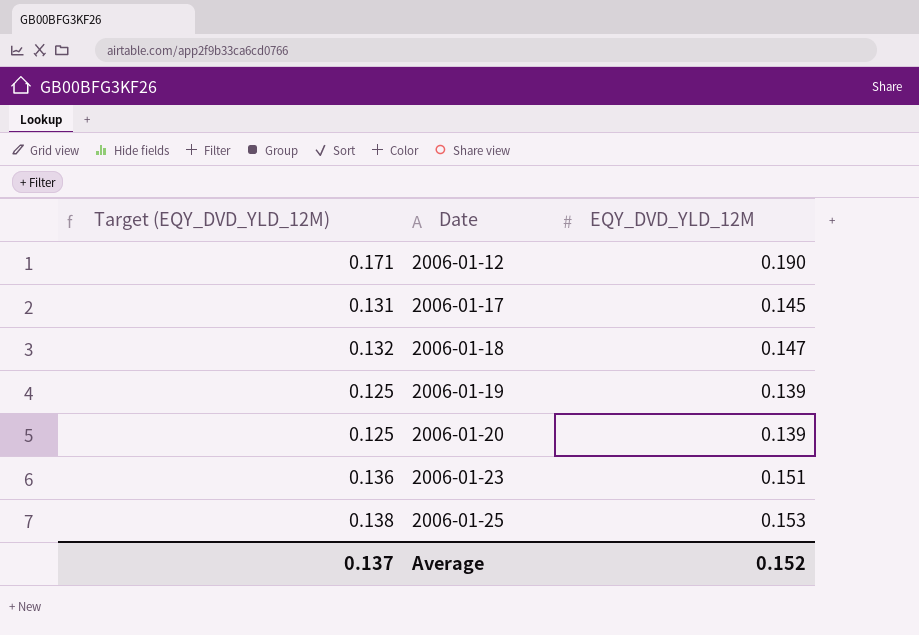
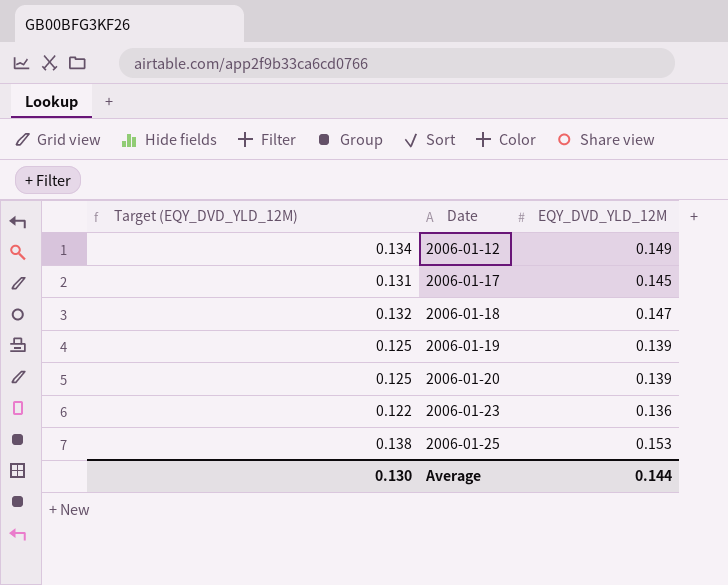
2006-01-12 | Target (EQY_DVD_YLD_12M): 0.171 -> 0.134
2006-01-12 | EQY_DVD_YLD_12M: 0.190 -> 0.149
2006-01-23 | Target (EQY_DVD_YLD_12M): 0.136 -> 0.122
2006-01-23 | EQY_DVD_YLD_12M: 0.151 -> 0.136
Average | Target (EQY_DVD_YLD_12M): 0.137 -> 0.130
Average | EQY_DVD_YLD_12M: 0.152 -> 0.144

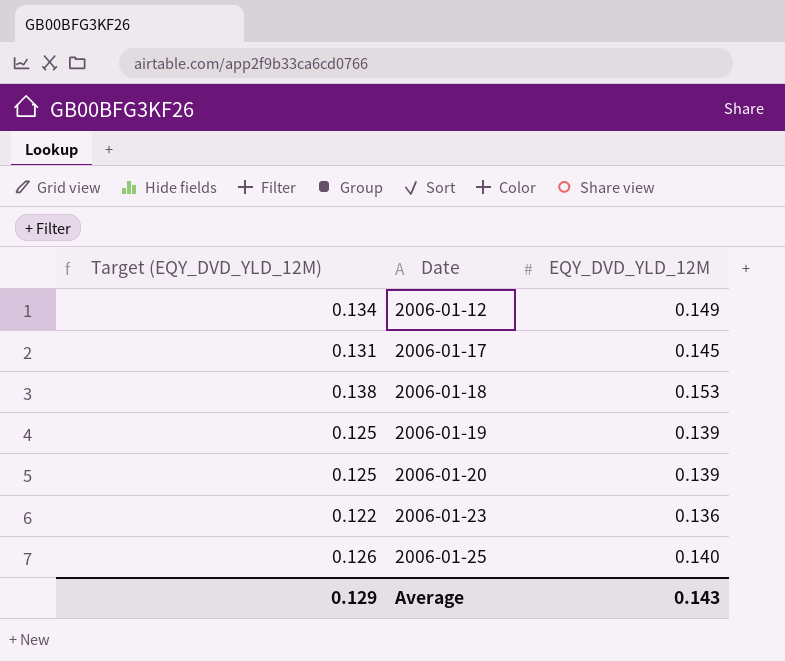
2006-01-18 | Target (EQY_DVD_YLD_12M): 0.132 -> 0.138
2006-01-18 | EQY_DVD_YLD_12M: 0.147 -> 0.153
2006-01-25 | Target (EQY_DVD_YLD_12M): 0.138 -> 0.126
2006-01-25 | EQY_DVD_YLD_12M: 0.153 -> 0.140
Average | Target (EQY_DVD_YLD_12M): 0.130 -> 0.129
Average | EQY_DVD_YLD_12M: 0.144 -> 0.143

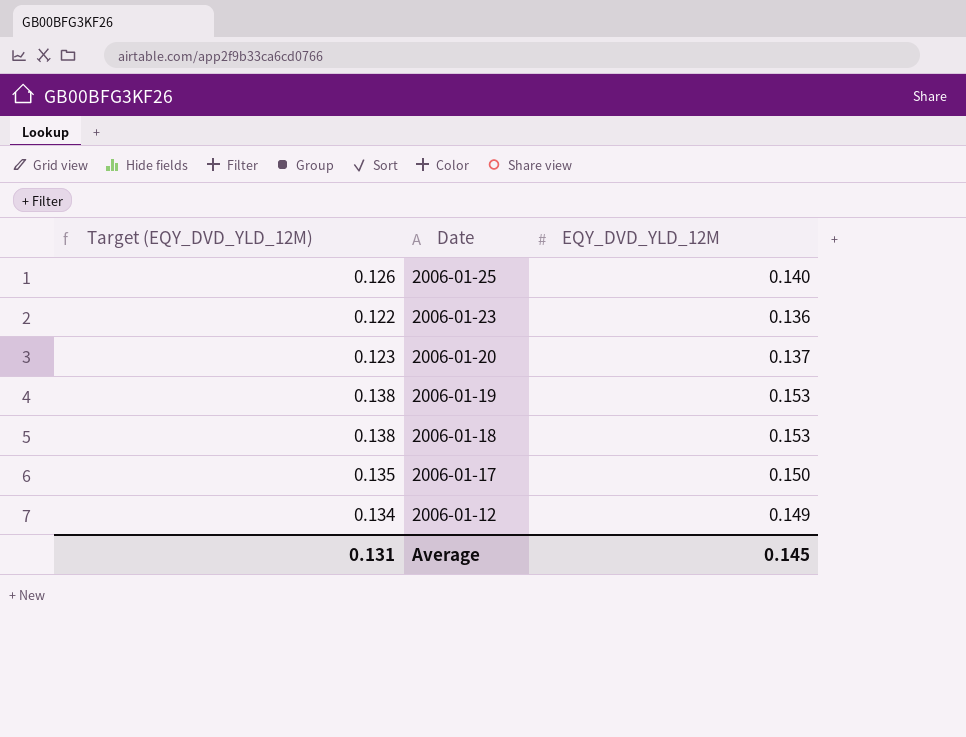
row order: Date ascending -> Date descending
2006-01-20 | Target (EQY_DVD_YLD_12M): 0.125 -> 0.123
2006-01-20 | EQY_DVD_YLD_12M: 0.139 -> 0.137
2006-01-19 | Target (EQY_DVD_YLD_12M): 0.125 -> 0.138
2006-01-19 | EQY_DVD_YLD_12M: 0.139 -> 0.153
2006-01-17 | Target (EQY_DVD_YLD_12M): 0.131 -> 0.135
2006-01-17 | EQY_DVD_YLD_12M: 0.145 -> 0.150
Average | Target (EQY_DVD_YLD_12M): 0.129 -> 0.131
Average | EQY_DVD_YLD_12M: 0.143 -> 0.145

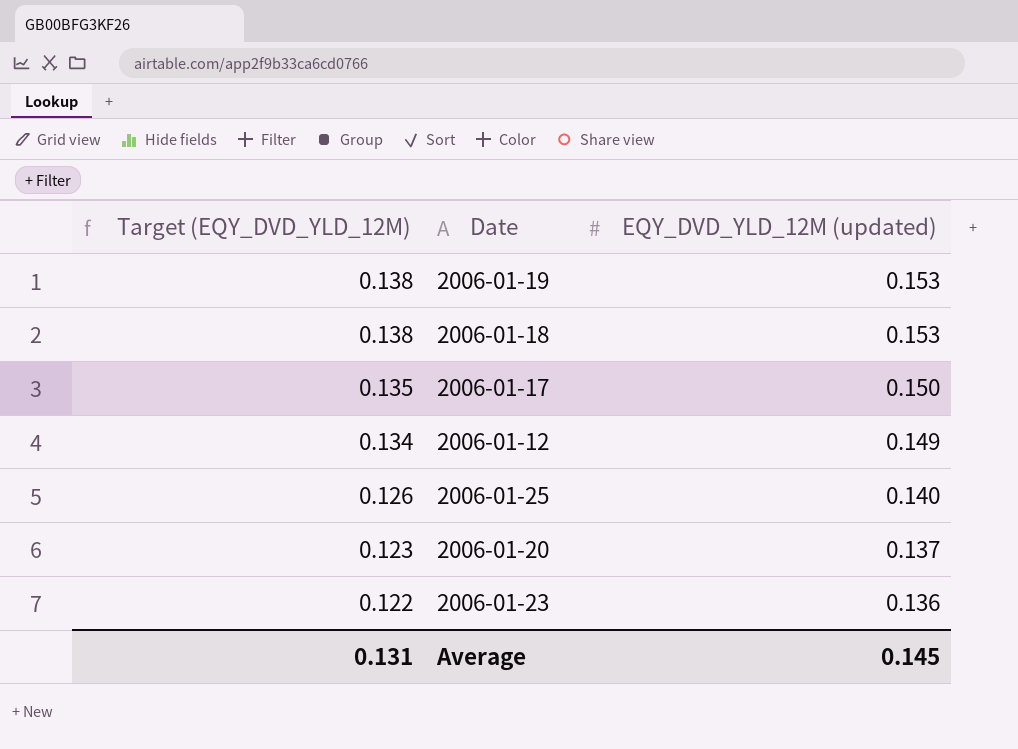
row order: Date descending -> Target (EQY_DVD_YLD_12M) descending
column name: EQY_DVD_YLD_12M -> EQY_DVD_YLD_12M (updated)

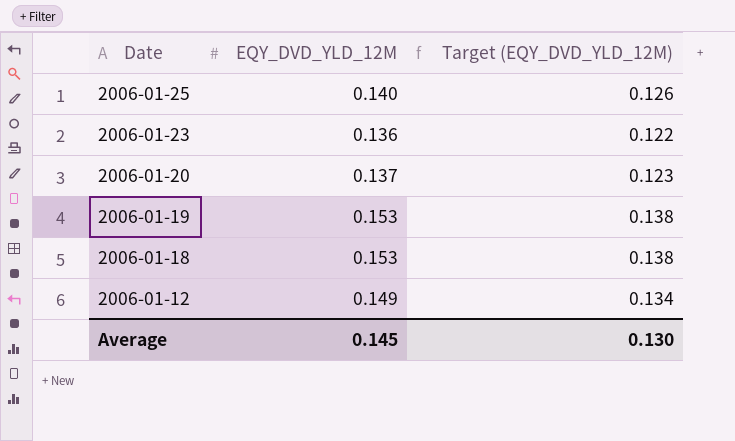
row order: Target (EQY_DVD_YLD_12M) descending -> Date descending
column name: EQY_DVD_YLD_12M (updated) -> EQY_DVD_YLD_12M
column Target (EQY_DVD_YLD_12M) | position: 1 -> 3
row 2006-01-17: 0.135 | 0.150 -> none
Average | Target (EQY_DVD_YLD_12M): 0.131 -> 0.130

